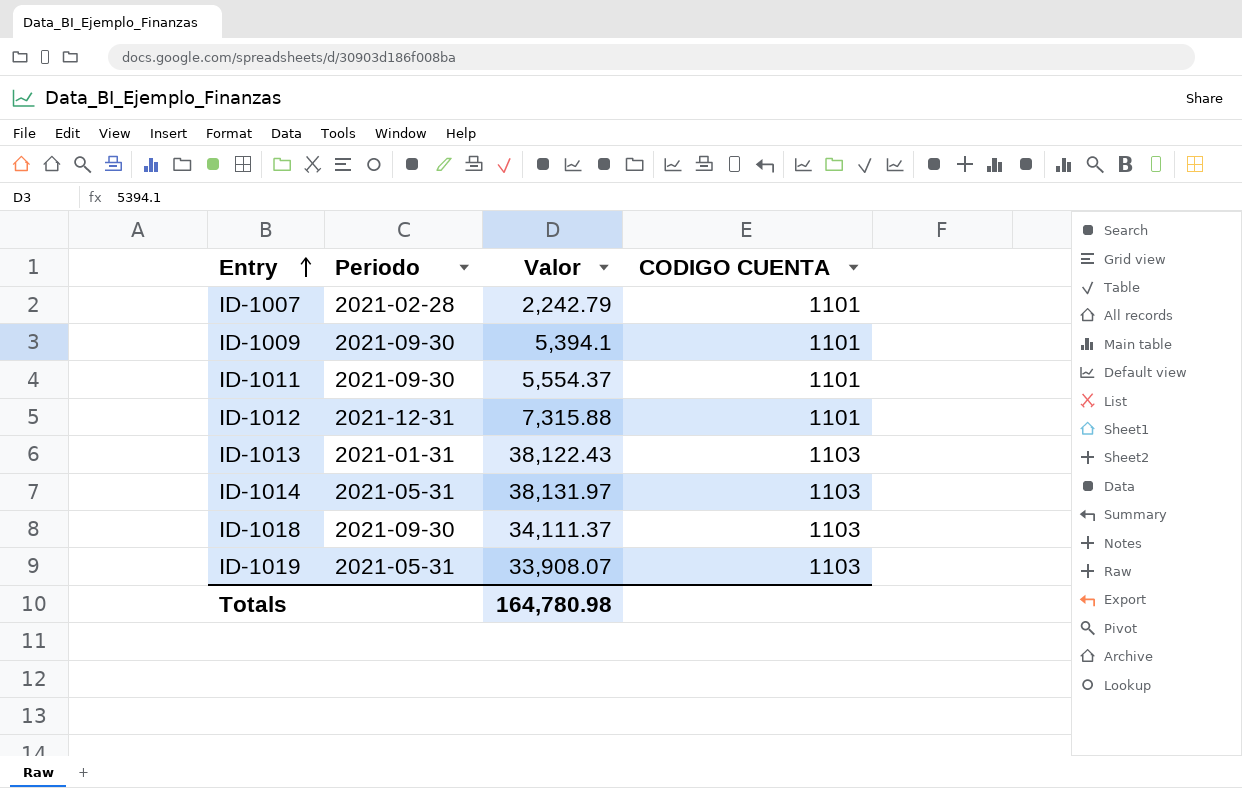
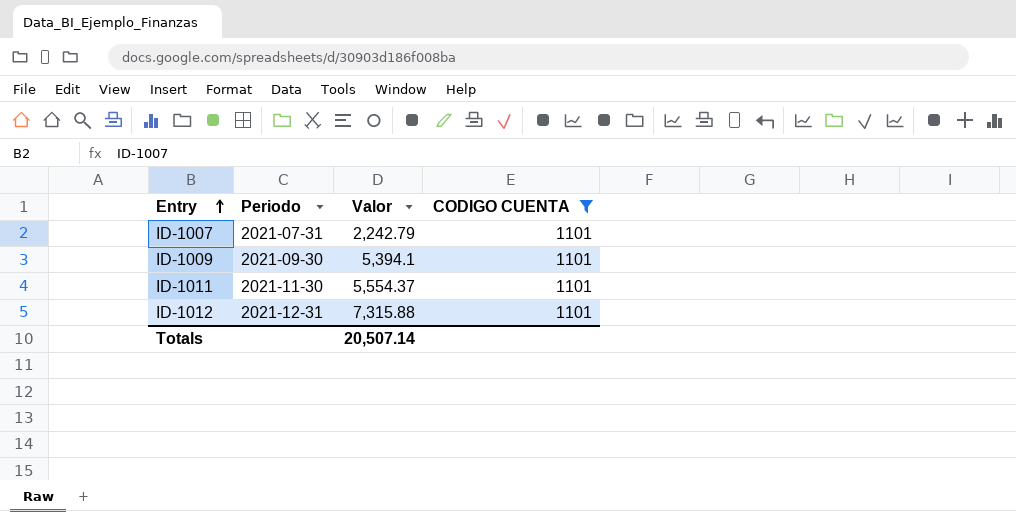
filter: none -> CODIGO CUENTA = 1101
ID-1007 | Periodo: 2021-02-28 -> 2021-07-31
ID-1011 | Periodo: 2021-09-30 -> 2021-11-30
Totals | Valor: 164,780.98 -> 20,507.14

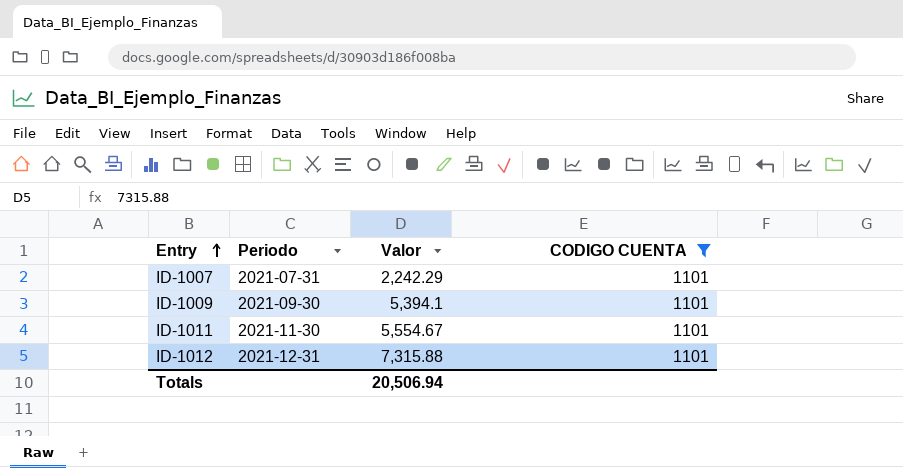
ID-1007 | Valor: 2,242.79 -> 2,242.29
ID-1011 | Valor: 5,554.37 -> 5,554.67
Totals | Valor: 20,507.14 -> 20,506.94

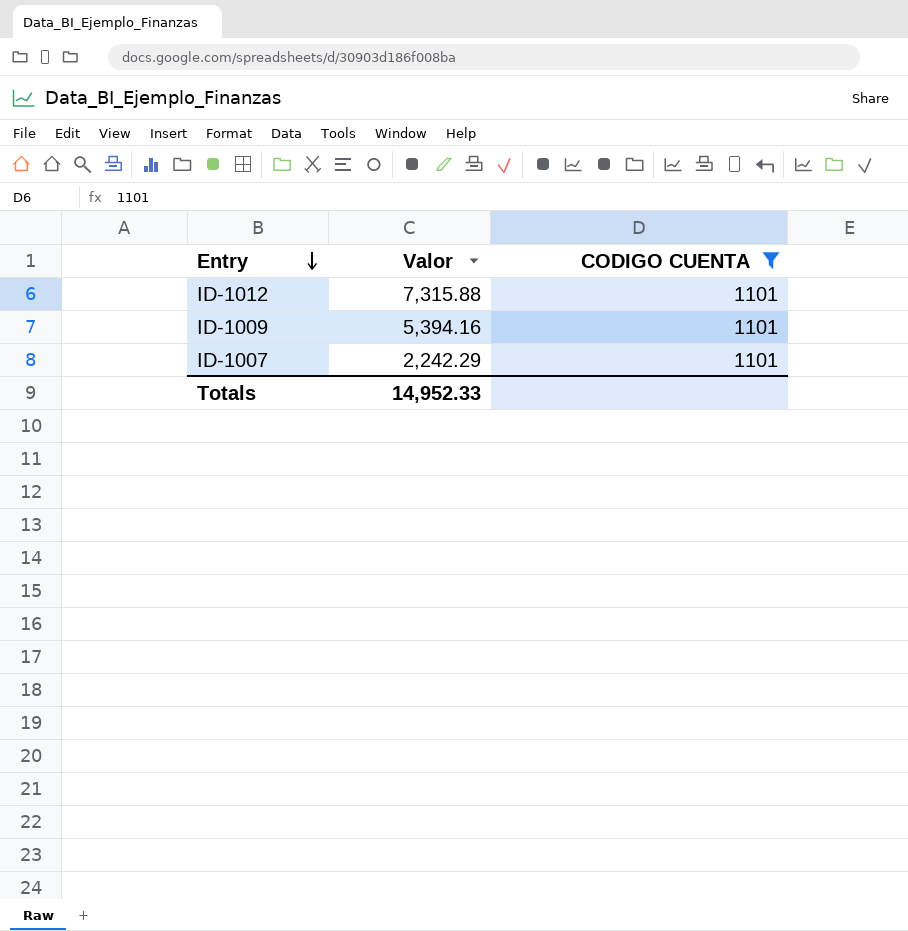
row order: Entry ascending -> Entry descending
column Periodo | position: 2 -> none
row ID-1011: 2021-11-30 | 5,554.67 | 1101 -> none
ID-1009 | Valor: 5,394.1 -> 5,394.16
Totals | Valor: 20,506.94 -> 14,952.33

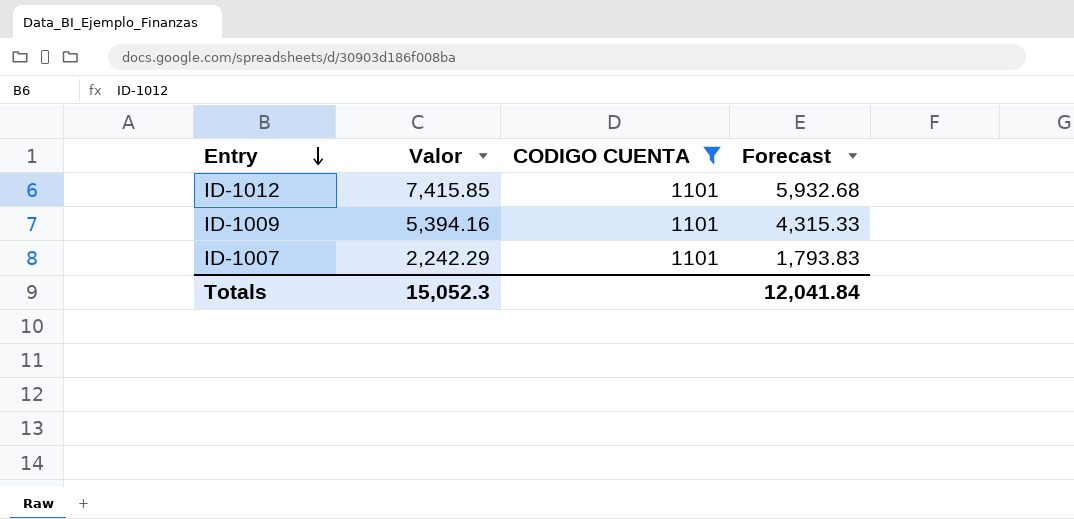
column Forecast | formula: none -> [Valor] * 0.8
ID-1012 | Valor: 7,315.88 -> 7,415.85
Totals | Valor: 14,952.33 -> 15,052.3

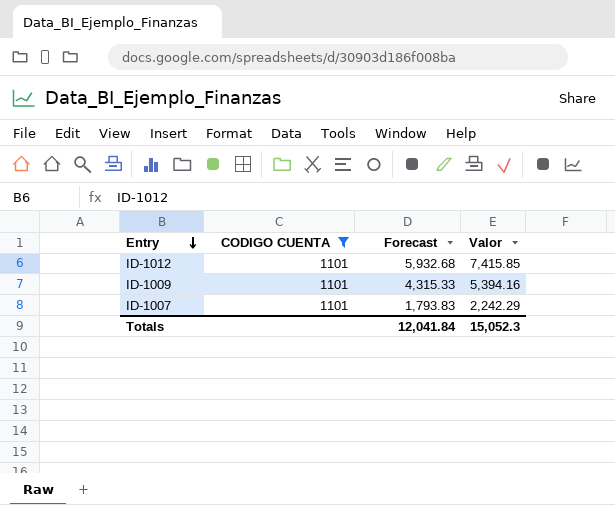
column Valor | position: 2 -> 4

